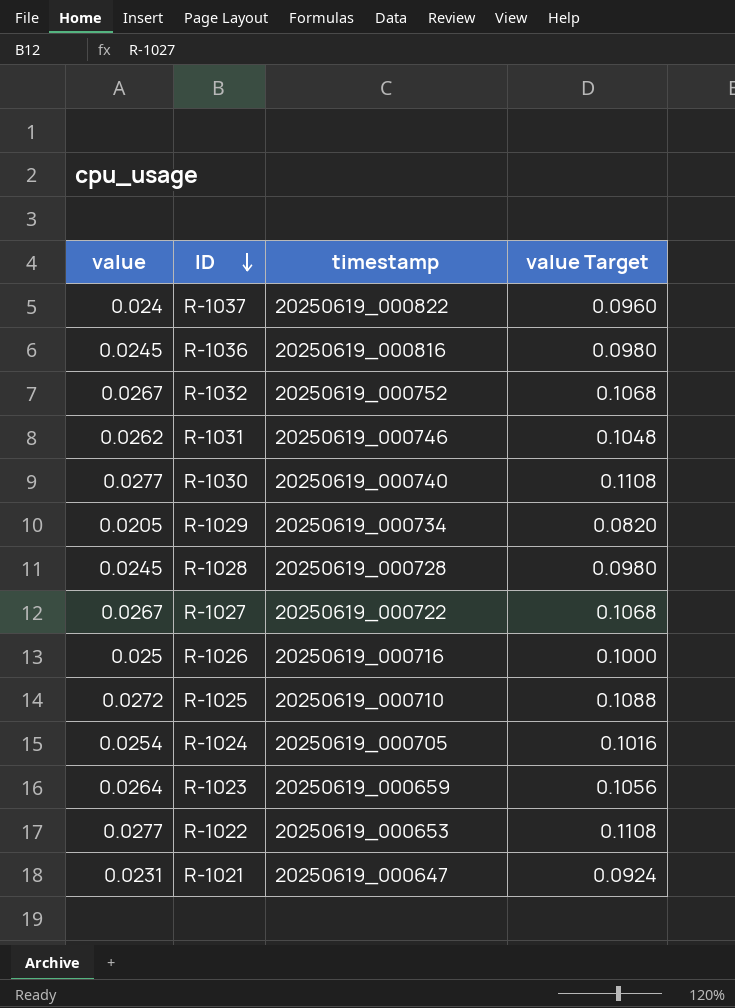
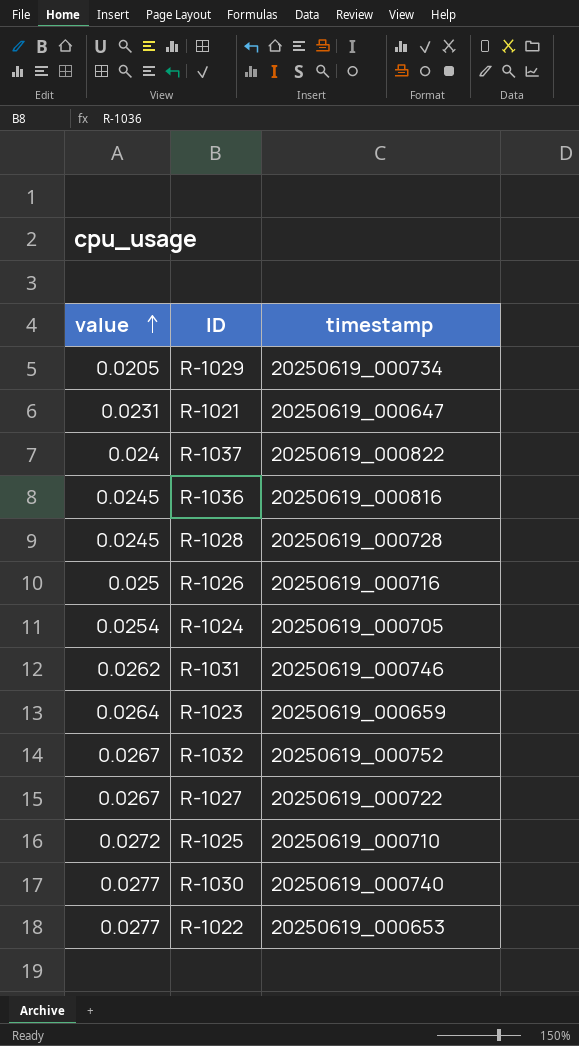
row order: ID descending -> value ascending
column value Target | formula: [value] * 4 -> none

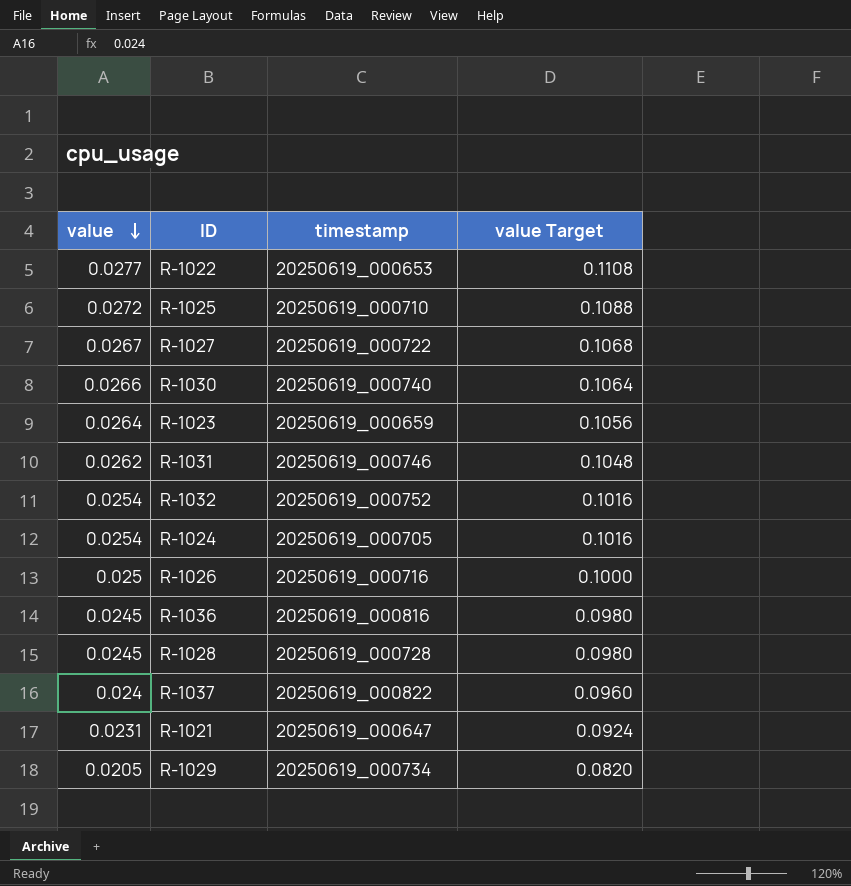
row order: value ascending -> value descending
column value Target | formula: none -> [value] * 4
R-1030 | value: 0.0277 -> 0.0266
R-1032 | value: 0.0267 -> 0.0254

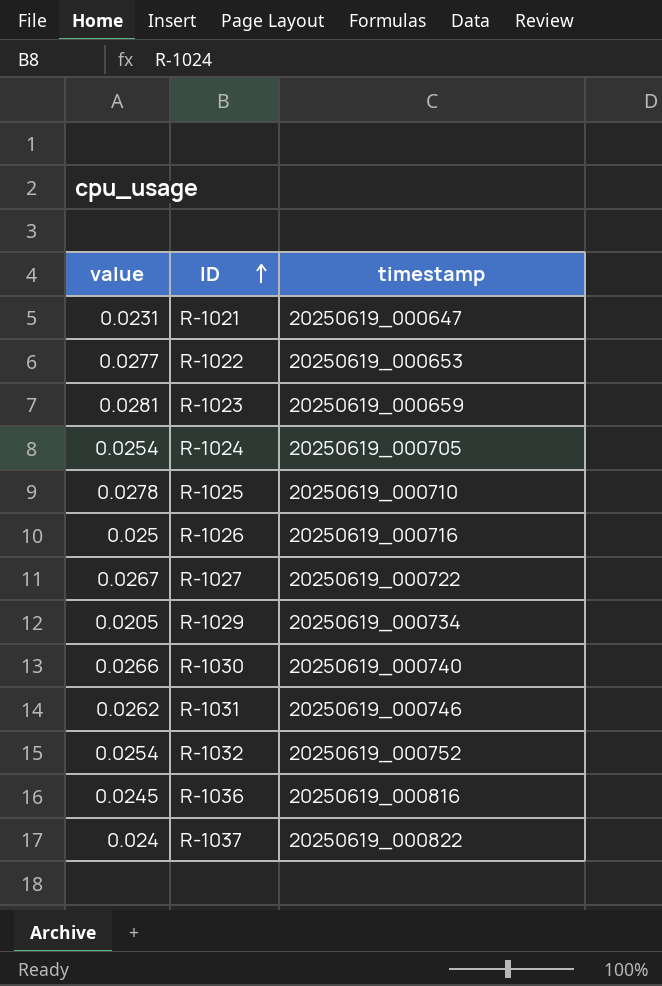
row order: value descending -> ID ascending
column value Target | formula: [value] * 4 -> none
row R-1028: 0.0245 | 20250619_000728 | 0.0980 -> none
R-1023 | value: 0.0264 -> 0.0281
R-1025 | value: 0.0272 -> 0.0278

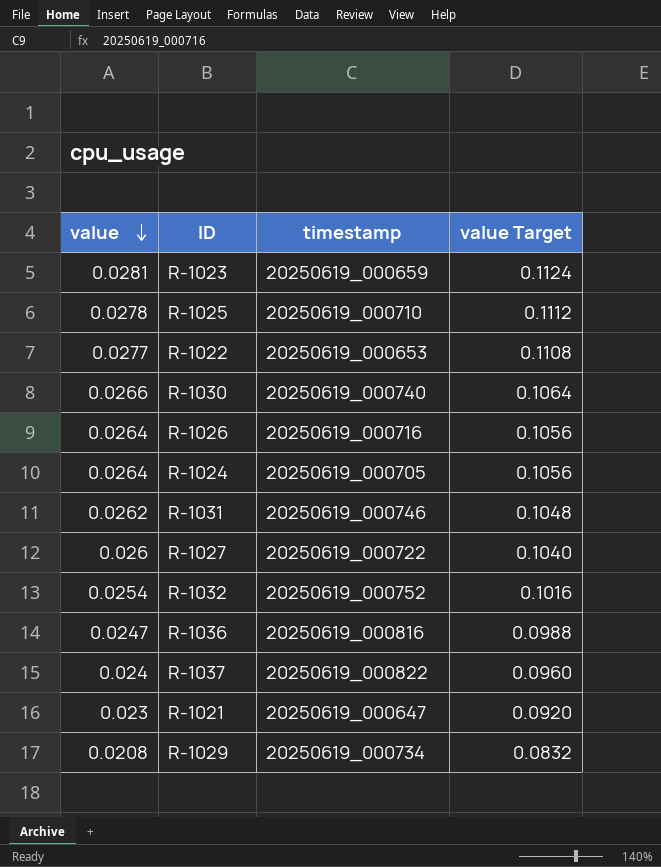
row order: ID ascending -> value descending
column value Target | formula: none -> [value] * 4
R-1026 | value: 0.025 -> 0.0264
R-1024 | value: 0.0254 -> 0.0264
R-1027 | value: 0.0267 -> 0.026
R-1036 | value: 0.0245 -> 0.0247
R-1021 | value: 0.0231 -> 0.023
R-1029 | value: 0.0205 -> 0.0208

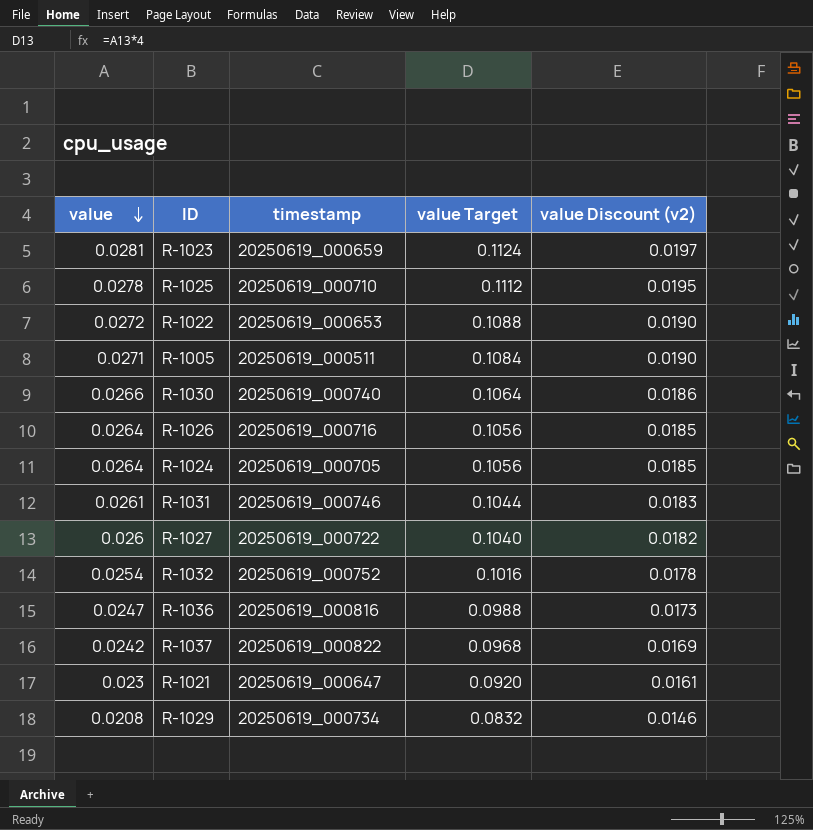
column value Discount (v2) | formula: none -> [value] * 0.7
R-1022 | value: 0.0277 -> 0.0272
R-1022 | value Target: 0.1108 -> 0.1088
row R-1005: none -> 0.0271 | 20250619_000511 | 0.1084 | 0.0190
R-1031 | value: 0.0262 -> 0.0261
R-1031 | value Target: 0.1048 -> 0.1044
R-1037 | value: 0.024 -> 0.0242
R-1037 | value Target: 0.0960 -> 0.0968

